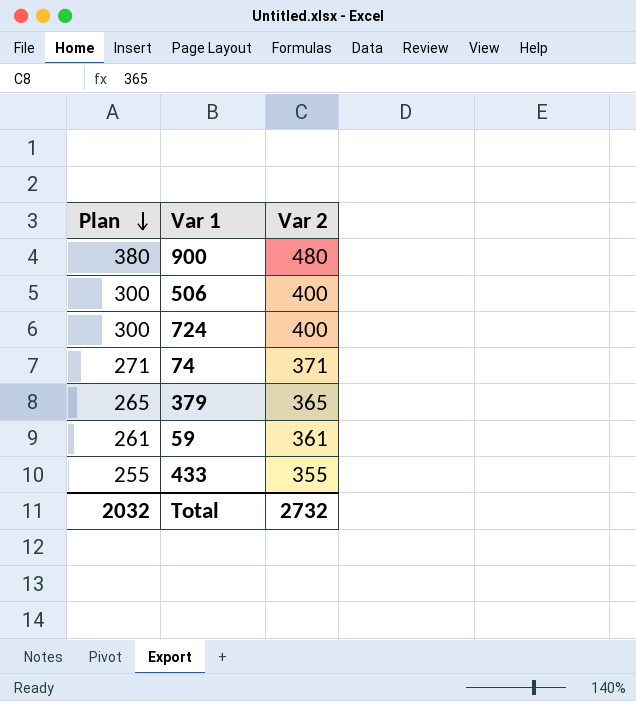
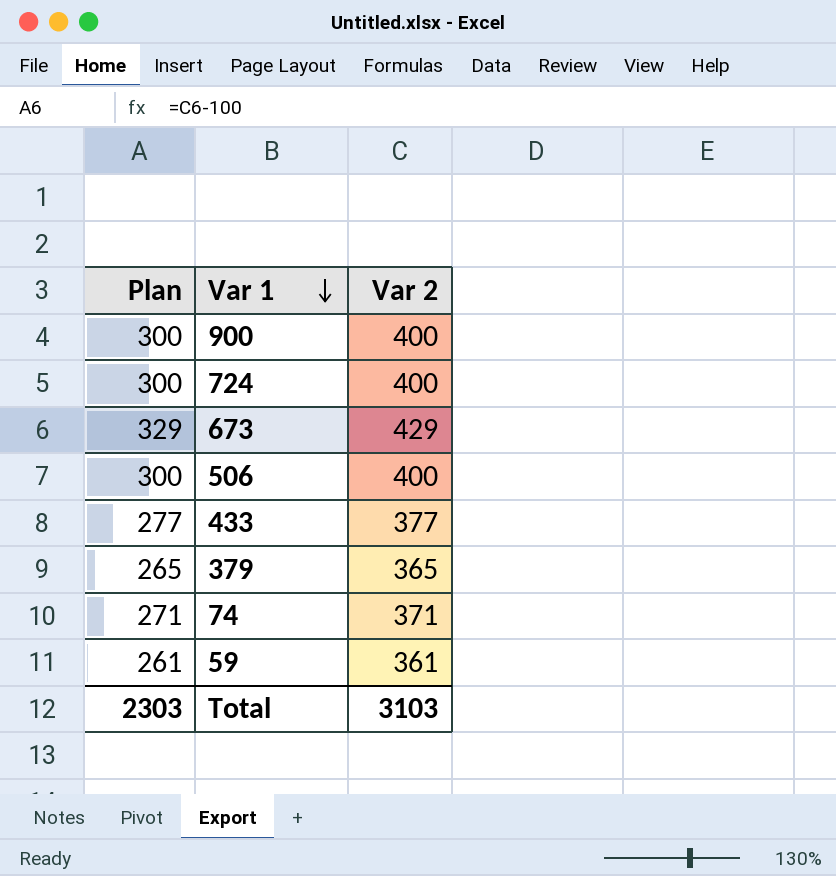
row order: Plan descending -> Var 1 descending
900 | Plan: 380 -> 300
900 | Var 2: 480 -> 400
row 673: none -> 329 | 429
433 | Plan: 255 -> 277
433 | Var 2: 355 -> 377
Total | Plan: 2032 -> 2303
Total | Var 2: 2732 -> 3103

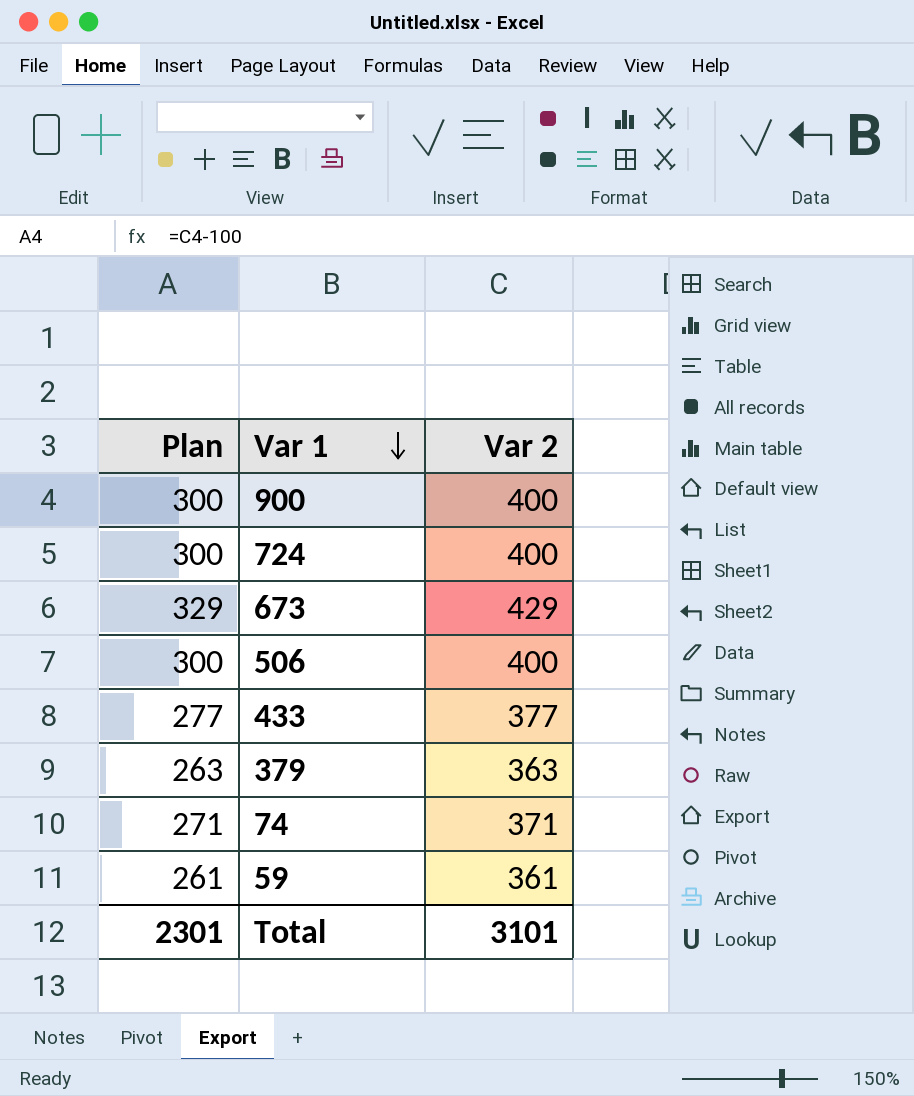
379 | Plan: 265 -> 263
379 | Var 2: 365 -> 363
Total | Plan: 2303 -> 2301
Total | Var 2: 3103 -> 3101

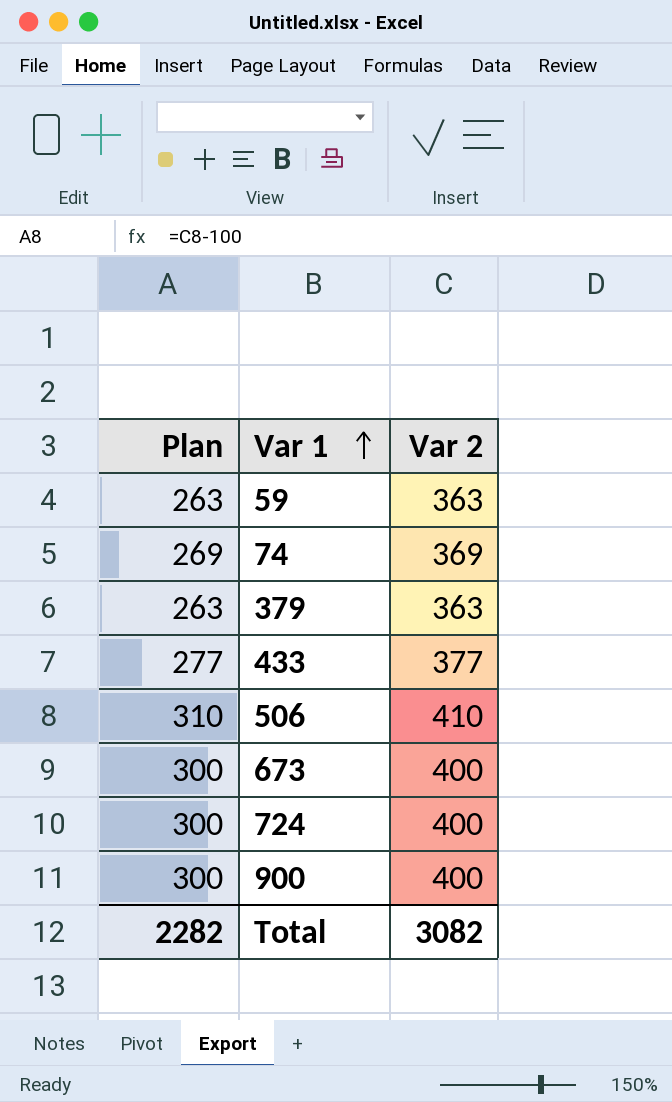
row order: Var 1 descending -> Var 1 ascending
59 | Plan: 261 -> 263
59 | Var 2: 361 -> 363
74 | Plan: 271 -> 269
74 | Var 2: 371 -> 369
506 | Plan: 300 -> 310
506 | Var 2: 400 -> 410
673 | Plan: 329 -> 300
673 | Var 2: 429 -> 400
Total | Plan: 2301 -> 2282
Total | Var 2: 3101 -> 3082

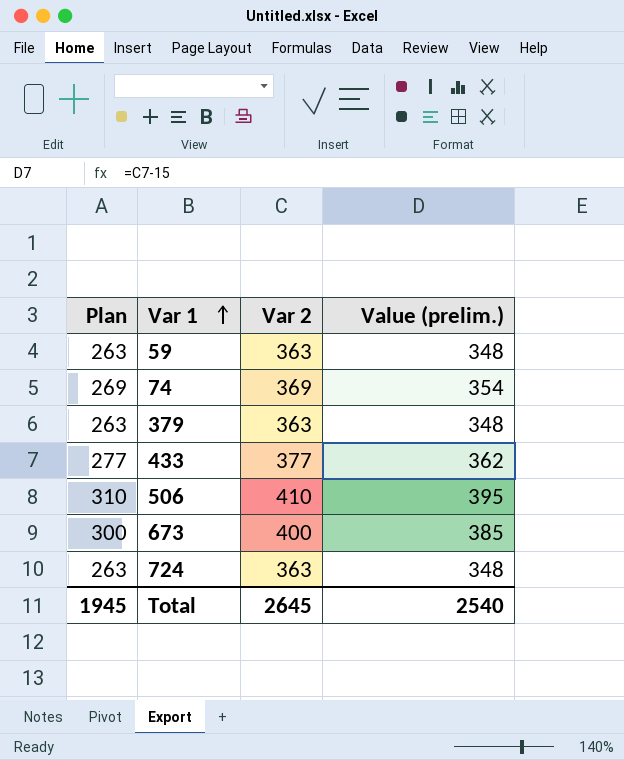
column Value (prelim.) | formula: none -> [Var 2] - 15
row 900: 300 | 400 -> none
724 | Plan: 300 -> 263
724 | Var 2: 400 -> 363
Total | Plan: 2282 -> 1945
Total | Var 2: 3082 -> 2645

